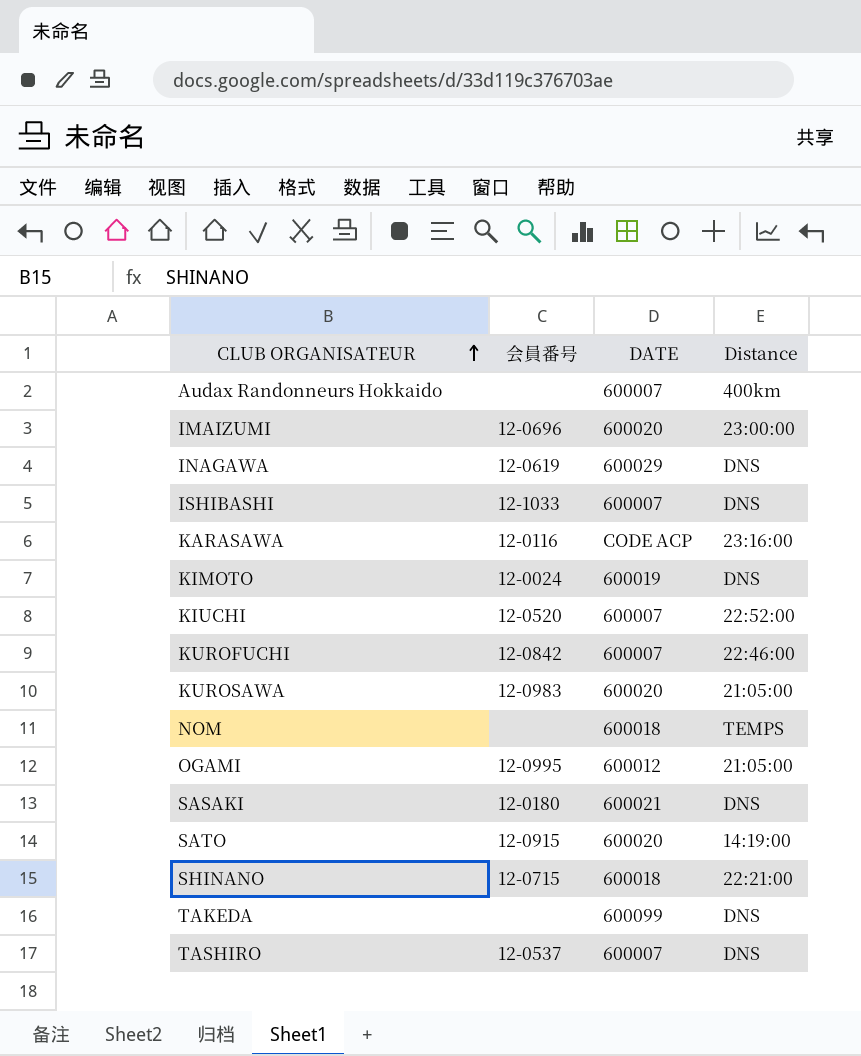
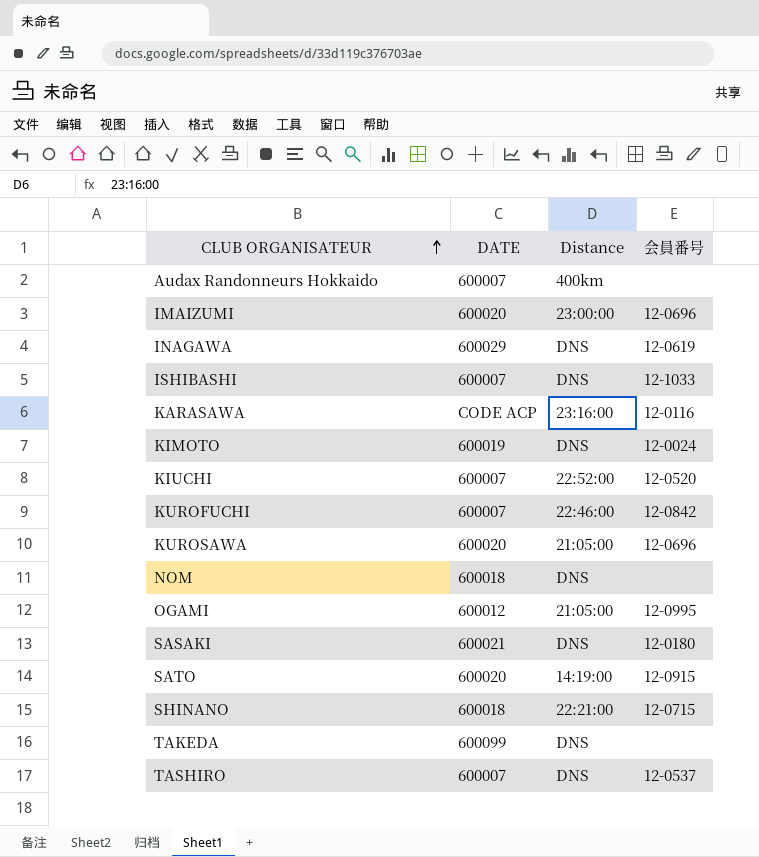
column 会員番号 | position: 2 -> 4
KUROSAWA | 会員番号: 12-0983 -> 12-0696
NOM | Distance: TEMPS -> DNS

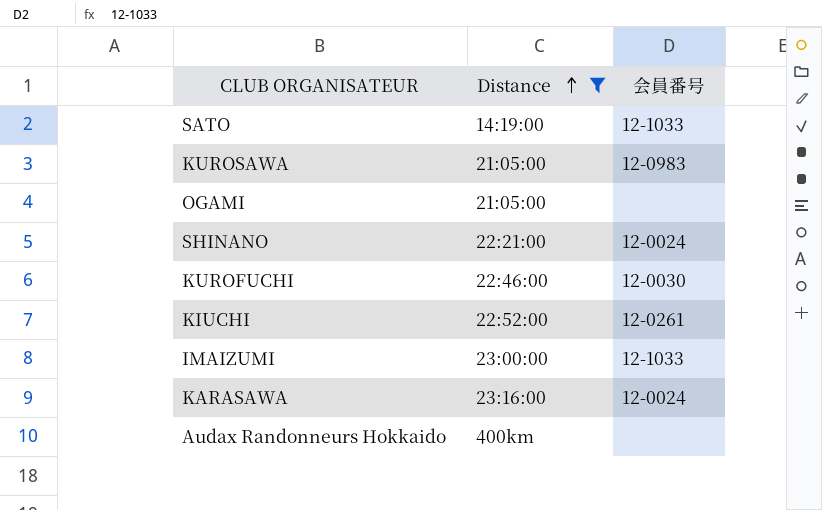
filter: none -> Distance != DNS
row order: CLUB ORGANISATEUR ascending -> Distance ascending
column DATE | position: 2 -> none
SATO | 会員番号: 12-0915 -> 12-1033
KUROSAWA | 会員番号: 12-0696 -> 12-0983
OGAMI | 会員番号: 12-0995 -> none
SHINANO | 会員番号: 12-0715 -> 12-0024
KUROFUCHI | 会員番号: 12-0842 -> 12-0030
KIUCHI | 会員番号: 12-0520 -> 12-0261
IMAIZUMI | 会員番号: 12-0696 -> 12-1033
KARASAWA | 会員番号: 12-0116 -> 12-0024

